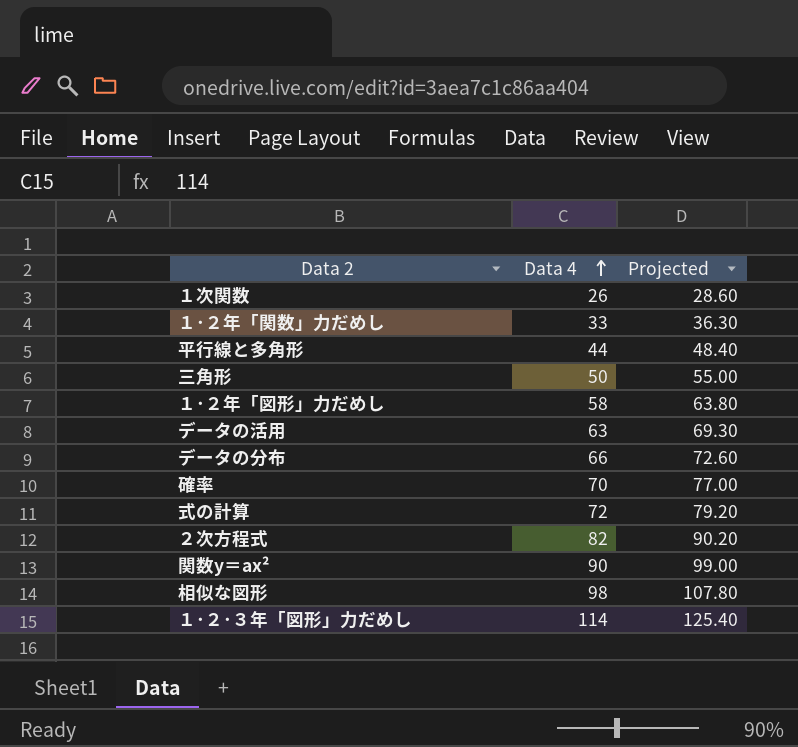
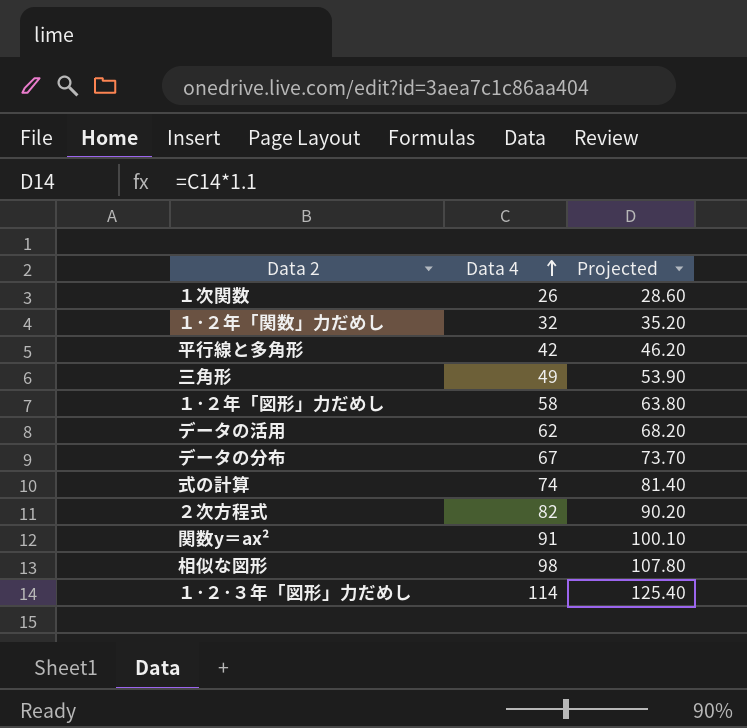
row 確率: 70 | 77.00 -> none
１･２年「関数」力だめし | Data 4: 33 -> 32
１･２年「関数」力だめし | Projected: 36.30 -> 35.20
平行線と多角形 | Data 4: 44 -> 42
平行線と多角形 | Projected: 48.40 -> 46.20
三角形 | Data 4: 50 -> 49
三角形 | Projected: 55.00 -> 53.90
データの活用 | Data 4: 63 -> 62
データの活用 | Projected: 69.30 -> 68.20
データの分布 | Data 4: 66 -> 67
データの分布 | Projected: 72.60 -> 73.70
式の計算 | Data 4: 72 -> 74
式の計算 | Projected: 79.20 -> 81.40
関数y＝ax² | Data 4: 90 -> 91
関数y＝ax² | Projected: 99.00 -> 100.10

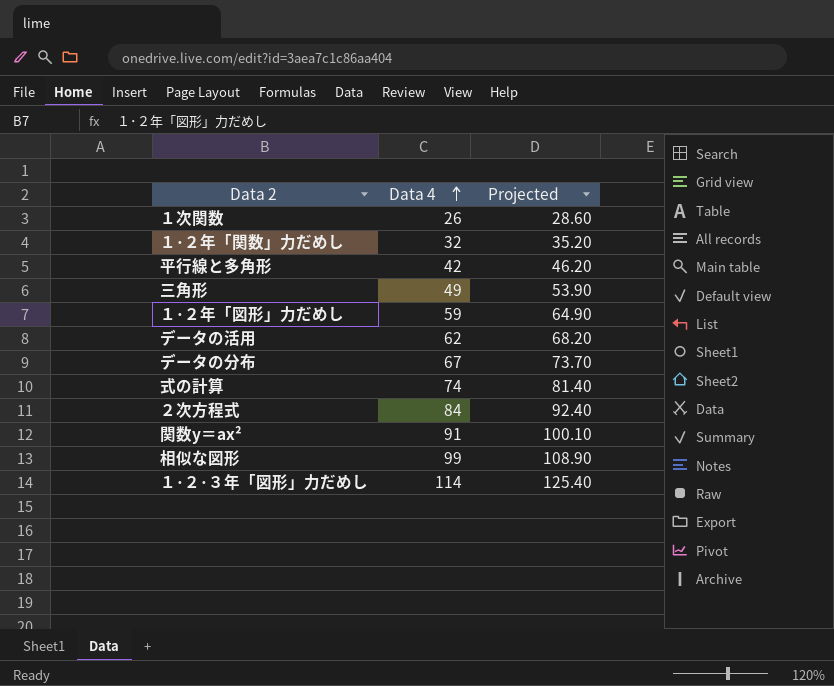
１･２年「図形」力だめし | Data 4: 58 -> 59
１･２年「図形」力だめし | Projected: 63.80 -> 64.90
２次方程式 | Data 4: 82 -> 84
２次方程式 | Projected: 90.20 -> 92.40
相似な図形 | Data 4: 98 -> 99
相似な図形 | Projected: 107.80 -> 108.90

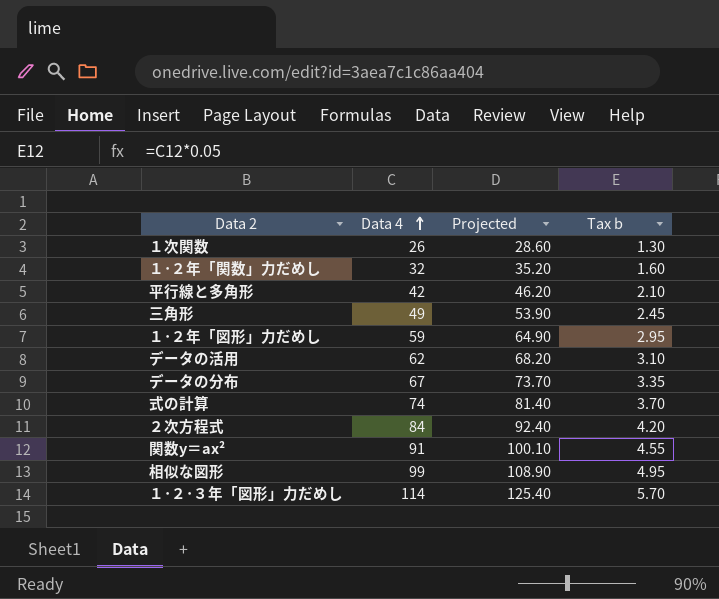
column Tax b | formula: none -> [Data 4] * 0.05

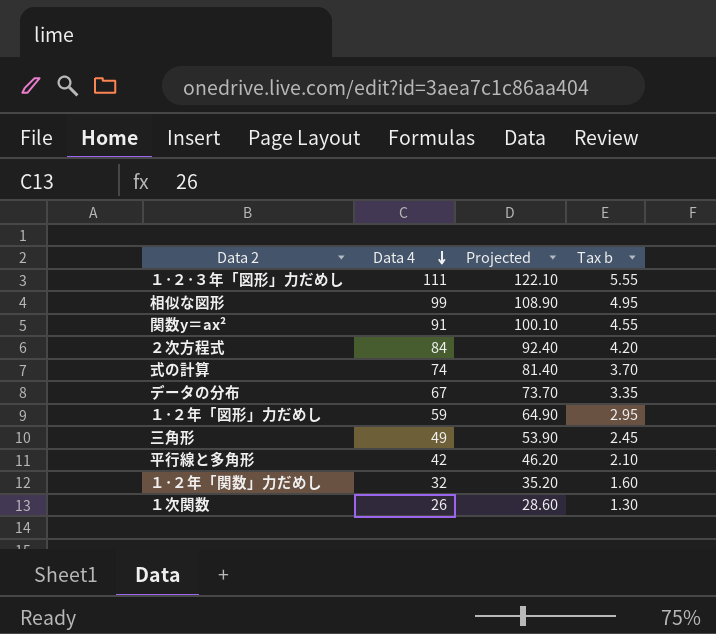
row order: Data 4 ascending -> Data 4 descending
row データの活用: 62 | 68.20 | 3.10 -> none
１･２･３年「図形」力だめし | Data 4: 114 -> 111
１･２･３年「図形」力だめし | Projected: 125.40 -> 122.10
１･２･３年「図形」力だめし | Tax b: 5.70 -> 5.55

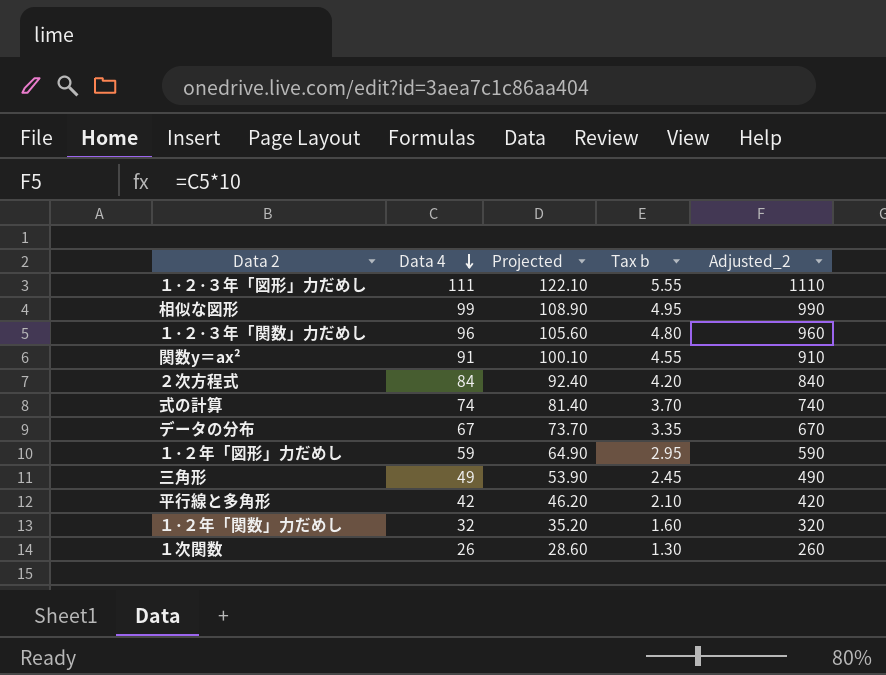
column Adjusted_2 | formula: none -> [Data 4] * 10
row １･２･３年「関数」力だめし: none -> 96 | 105.60 | 4.80 | 960

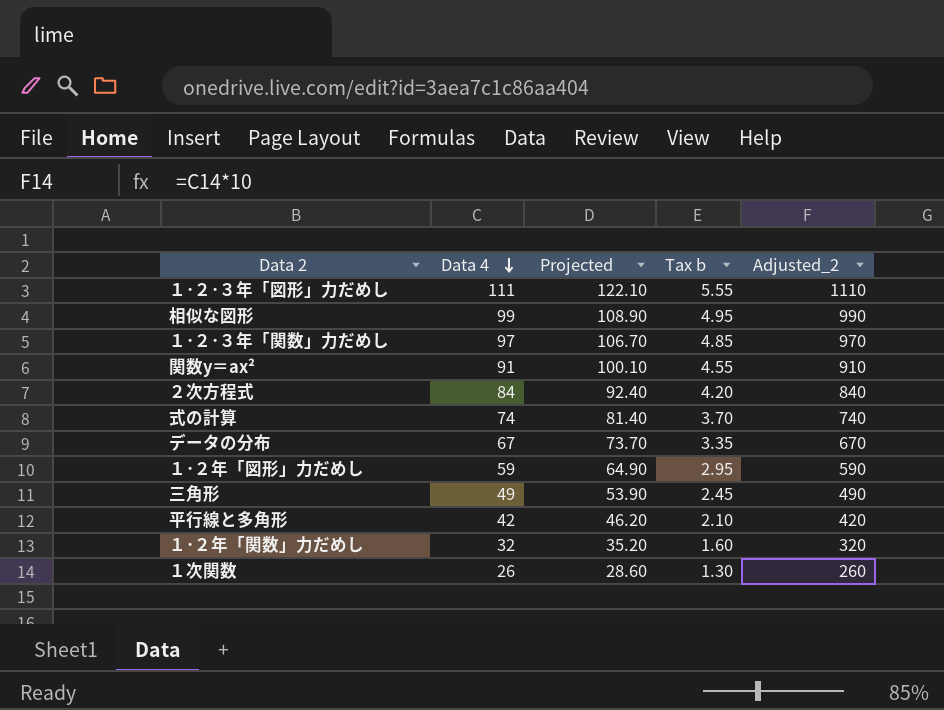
１･２･３年「関数」力だめし | Data 4: 96 -> 97
１･２･３年「関数」力だめし | Projected: 105.60 -> 106.70
１･２･３年「関数」力だめし | Tax b: 4.80 -> 4.85
１･２･３年「関数」力だめし | Adjusted_2: 960 -> 970

